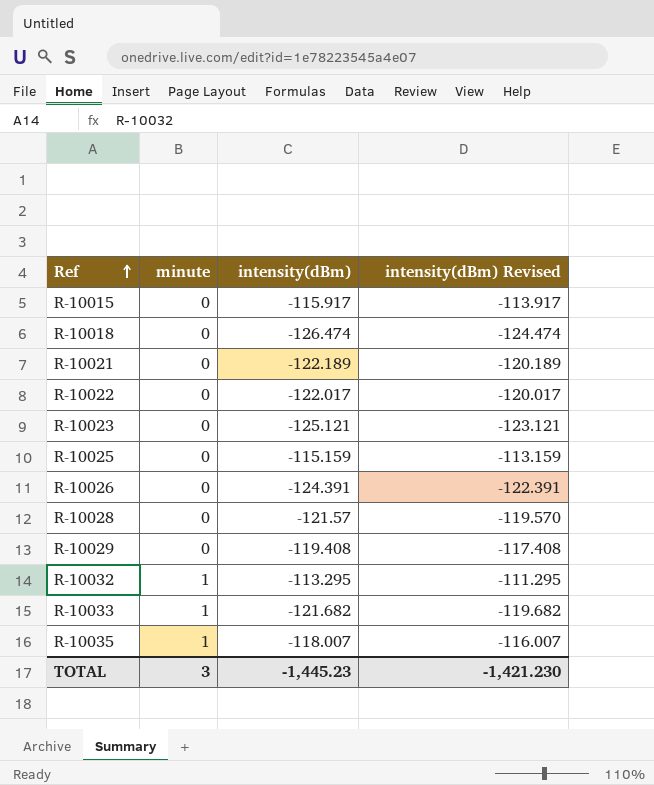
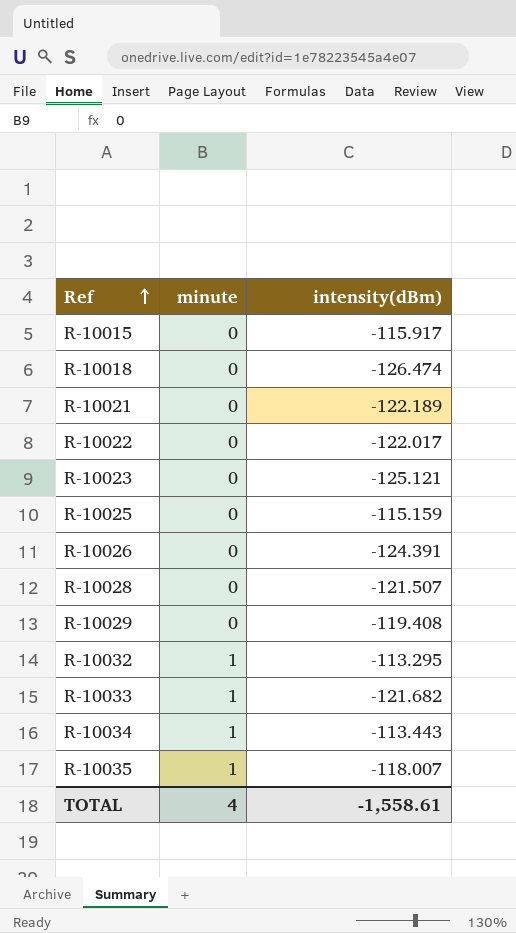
column intensity(dBm) Revised | formula: [intensity(dBm)] + 2 -> none
R-10028 | intensity(dBm): -121.57 -> -121.507
row R-10034: none -> 1 | -113.443
TOTAL | minute: 3 -> 4
TOTAL | intensity(dBm): -1,445.23 -> -1,558.61

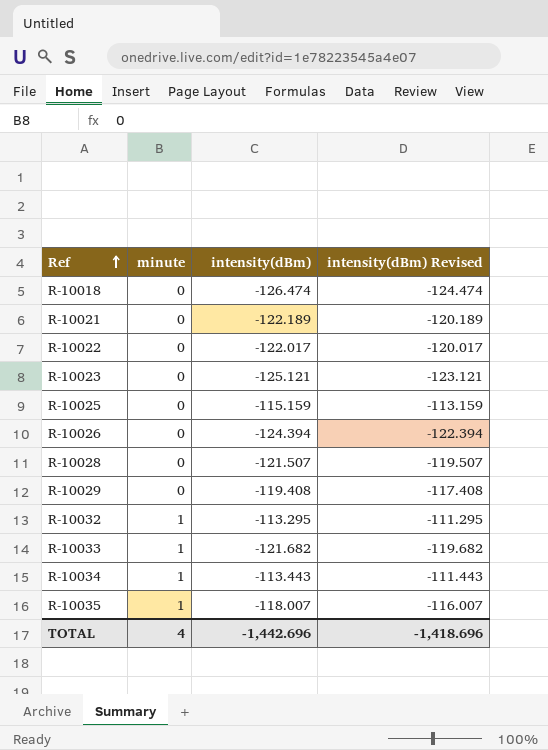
column intensity(dBm) Revised | formula: none -> [intensity(dBm)] + 2
row R-10015: 0 | -115.917 -> none
R-10026 | intensity(dBm): -124.391 -> -124.394
TOTAL | intensity(dBm): -1,558.61 -> -1,442.696

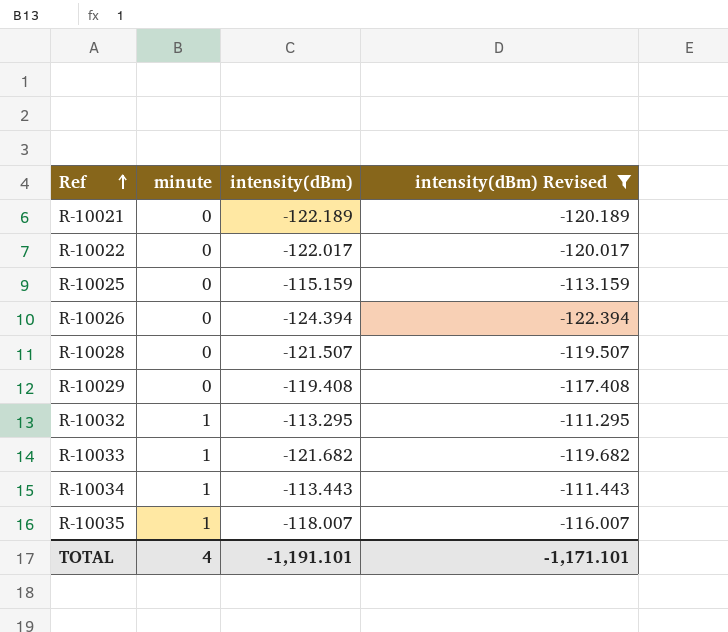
filter: none -> intensity(dBm) Revised >= -122.394
TOTAL | intensity(dBm): -1,442.696 -> -1,191.101
TOTAL | intensity(dBm) Revised: -1,418.696 -> -1,171.101

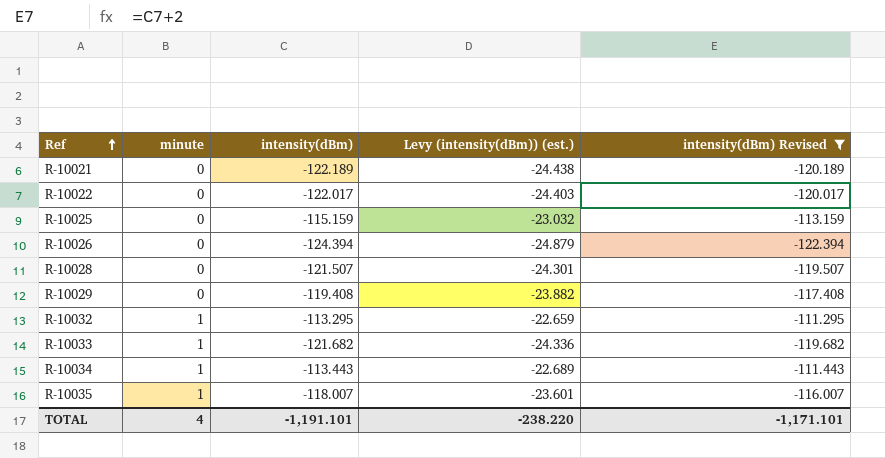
column Levy (intensity(dBm)) (est.) | formula: none -> [intensity(dBm)] * 0.2

